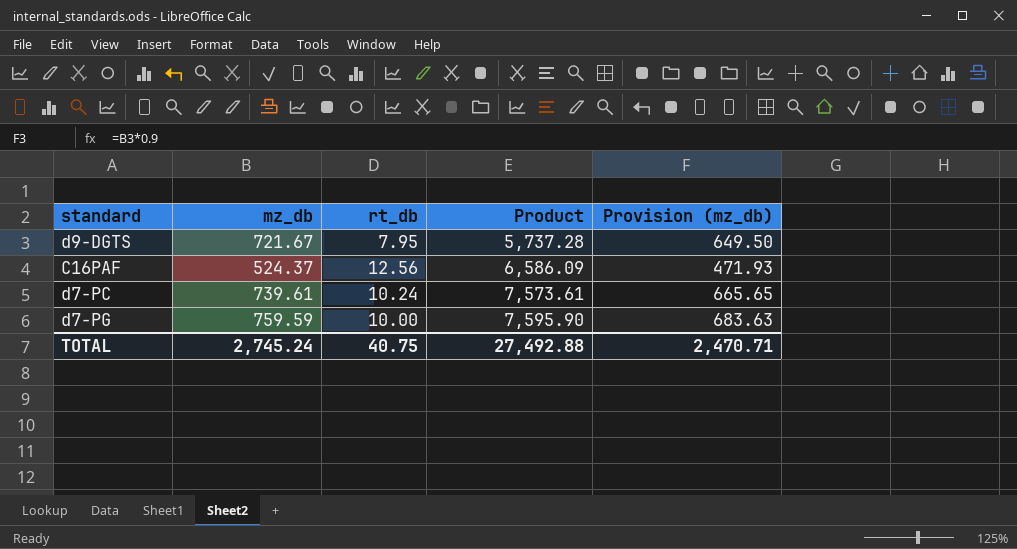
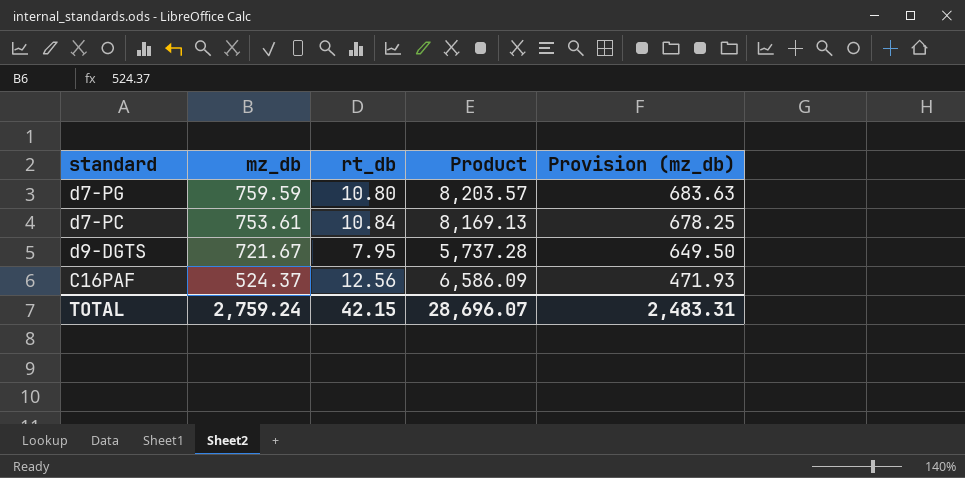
row order: Product ascending -> mz_db descending
d7-PG | rt_db: 10.00 -> 10.80
d7-PG | Product: 7,595.90 -> 8,203.57
d7-PC | mz_db: 739.61 -> 753.61
d7-PC | rt_db: 10.24 -> 10.84
d7-PC | Product: 7,573.61 -> 8,169.13
d7-PC | Provision (mz_db): 665.65 -> 678.25
TOTAL | mz_db: 2,745.24 -> 2,759.24
TOTAL | rt_db: 40.75 -> 42.15
TOTAL | Product: 27,492.88 -> 28,696.07
TOTAL | Provision (mz_db): 2,470.71 -> 2,483.31

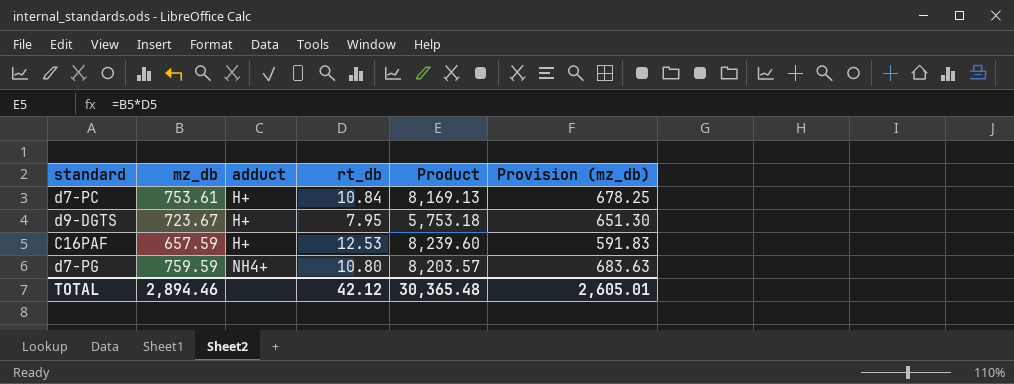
row order: mz_db descending -> adduct ascending
column adduct | position: none -> 3
d9-DGTS | mz_db: 721.67 -> 723.67
d9-DGTS | Product: 5,737.28 -> 5,753.18
d9-DGTS | Provision (mz_db): 649.50 -> 651.30
C16PAF | mz_db: 524.37 -> 657.59
C16PAF | rt_db: 12.56 -> 12.53
C16PAF | Product: 6,586.09 -> 8,239.60
C16PAF | Provision (mz_db): 471.93 -> 591.83
TOTAL | mz_db: 2,759.24 -> 2,894.46
TOTAL | rt_db: 42.15 -> 42.12
TOTAL | Product: 28,696.07 -> 30,365.48
TOTAL | Provision (mz_db): 2,483.31 -> 2,605.01

